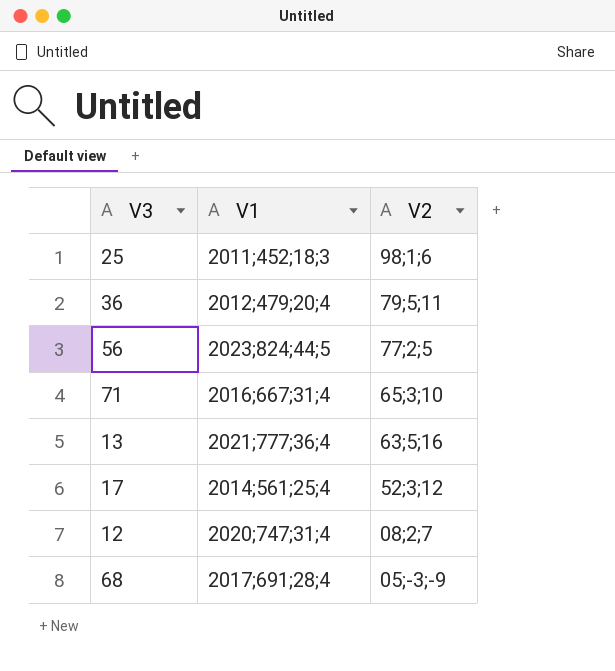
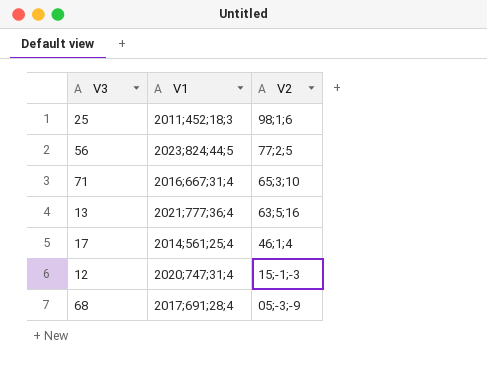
row 36: 2012;479;20;4 | 79;5;11 -> none
17 | V2: 52;3;12 -> 46;1;4
12 | V2: 08;2;7 -> 15;-1;-3

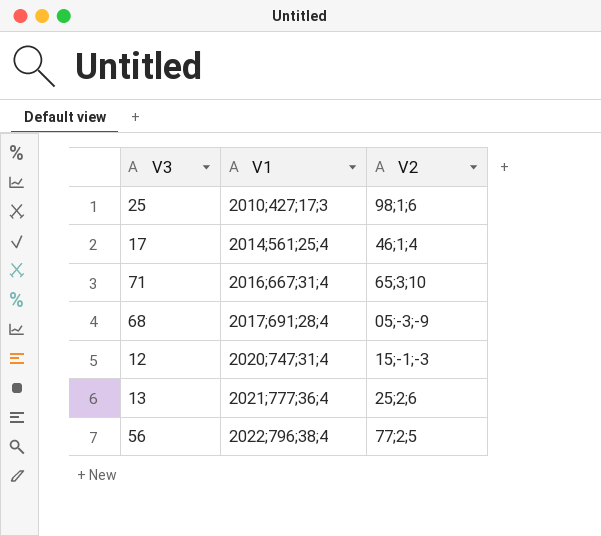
row order: V2 descending -> V1 ascending
25 | V1: 2011;452;18;3 -> 2010;427;17;3
13 | V2: 63;5;16 -> 25;2;6
56 | V1: 2023;824;44;5 -> 2022;796;38;4

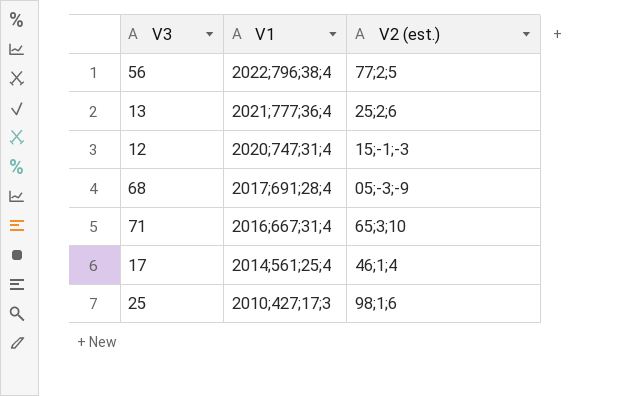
row order: V1 ascending -> V1 descending
column name: V2 -> V2 (est.)

